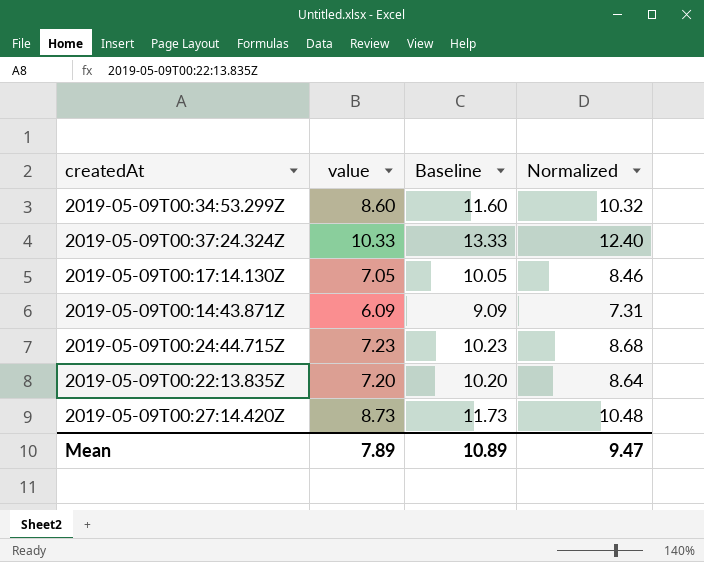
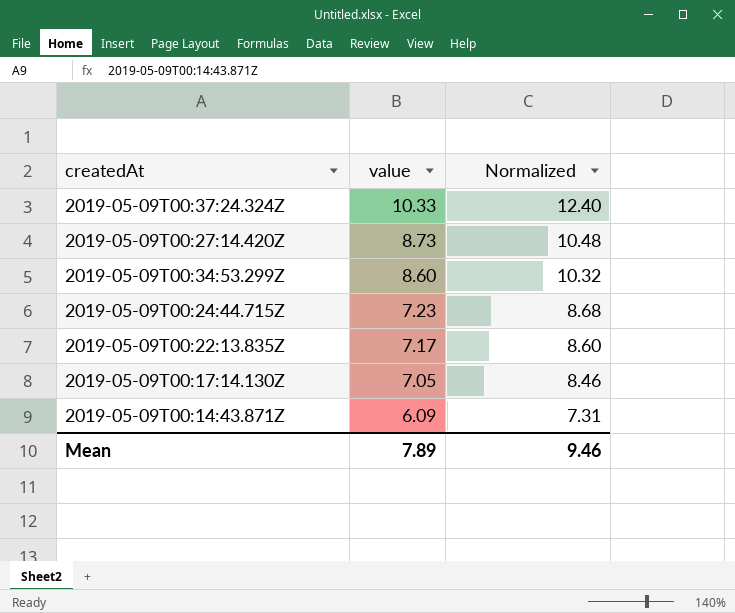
row order: none -> value descending
column Baseline | formula: [value] + 3 -> none
2019-05-09T00:22:13.835Z | value: 7.20 -> 7.17
2019-05-09T00:22:13.835Z | Normalized: 8.64 -> 8.60
Mean | Normalized: 9.47 -> 9.46

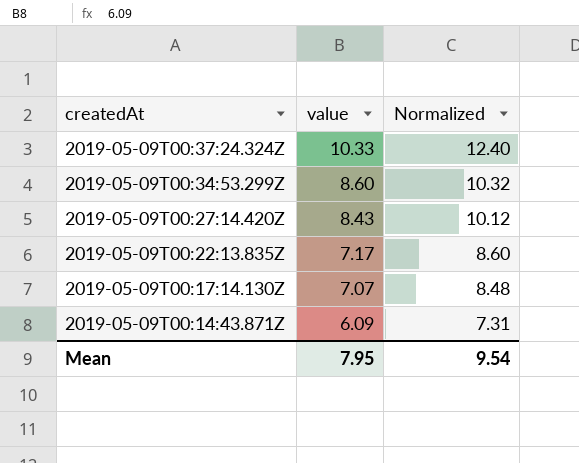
row order: value descending -> createdAt descending
row 2019-05-09T00:24:44.715Z: 7.23 | 8.68 -> none
2019-05-09T00:27:14.420Z | value: 8.73 -> 8.43
2019-05-09T00:27:14.420Z | Normalized: 10.48 -> 10.12
2019-05-09T00:17:14.130Z | value: 7.05 -> 7.07
2019-05-09T00:17:14.130Z | Normalized: 8.46 -> 8.48
Mean | value: 7.89 -> 7.95
Mean | Normalized: 9.46 -> 9.54

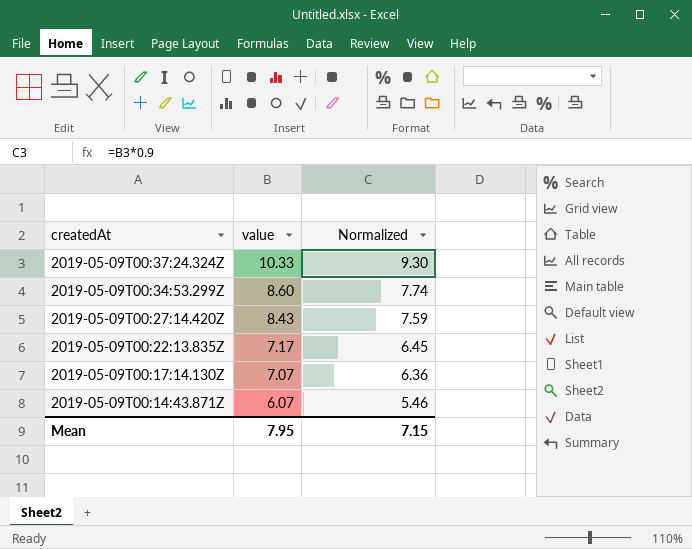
column Normalized | formula: [value] * 1.2 -> [value] * 0.9
2019-05-09T00:14:43.871Z | value: 6.09 -> 6.07
Mean | Normalized: 9.54 -> 7.15

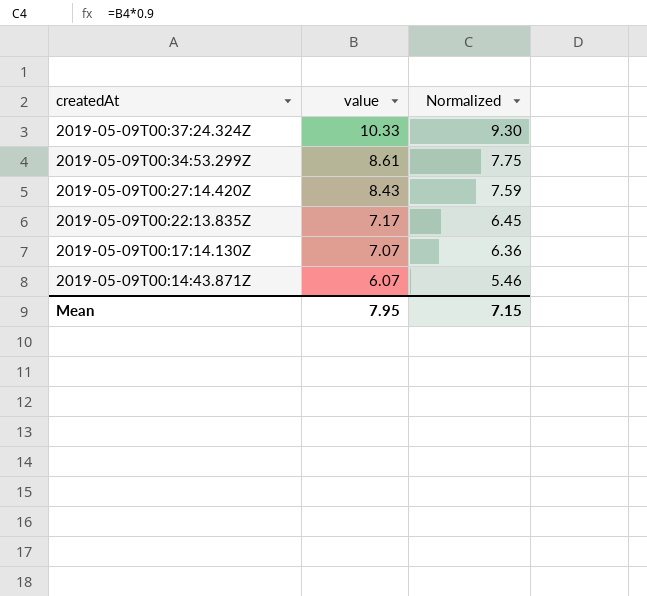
2019-05-09T00:34:53.299Z | value: 8.60 -> 8.61
2019-05-09T00:34:53.299Z | Normalized: 7.74 -> 7.75

